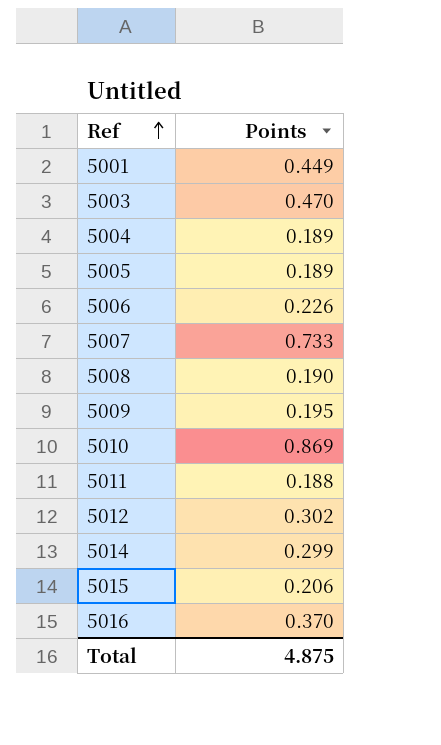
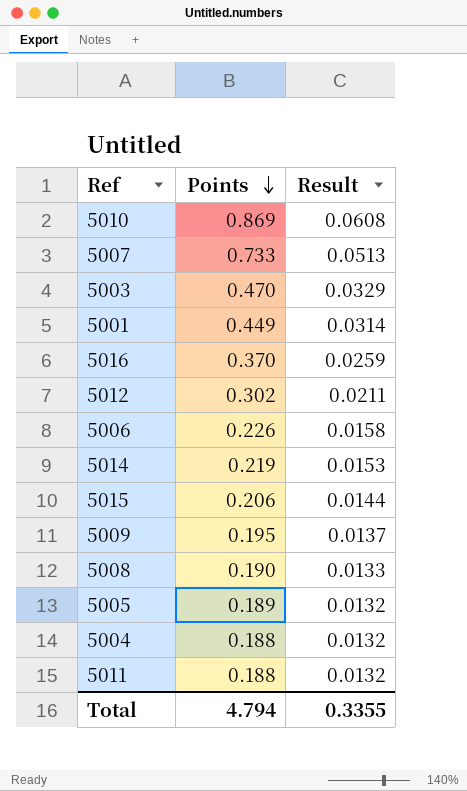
row order: Ref ascending -> Points descending
column Result | formula: none -> [Points] * 0.07
5014 | Points: 0.299 -> 0.219
5004 | Points: 0.189 -> 0.188
Total | Points: 4.875 -> 4.794

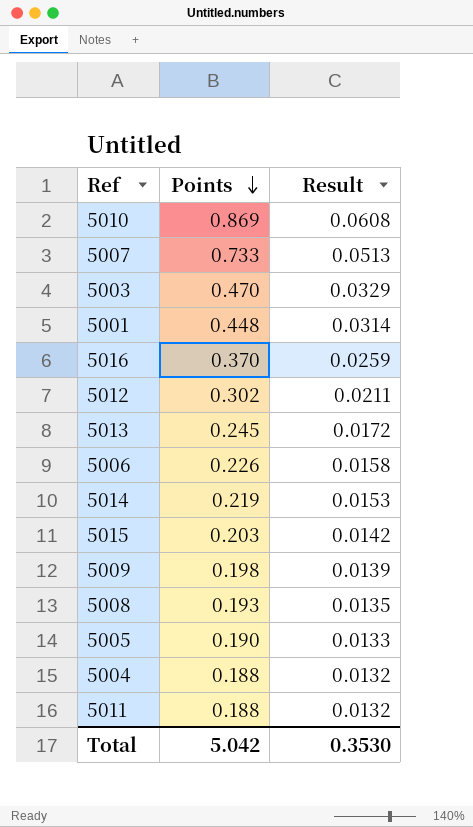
5001 | Points: 0.449 -> 0.448
row 5013: none -> 0.245 | 0.0172
5015 | Points: 0.206 -> 0.203
5015 | Result: 0.0144 -> 0.0142
5009 | Points: 0.195 -> 0.198
5009 | Result: 0.0137 -> 0.0139
5008 | Points: 0.190 -> 0.193
5008 | Result: 0.0133 -> 0.0135
5005 | Points: 0.189 -> 0.190
5005 | Result: 0.0132 -> 0.0133
Total | Points: 4.794 -> 5.042
Total | Result: 0.3355 -> 0.3530

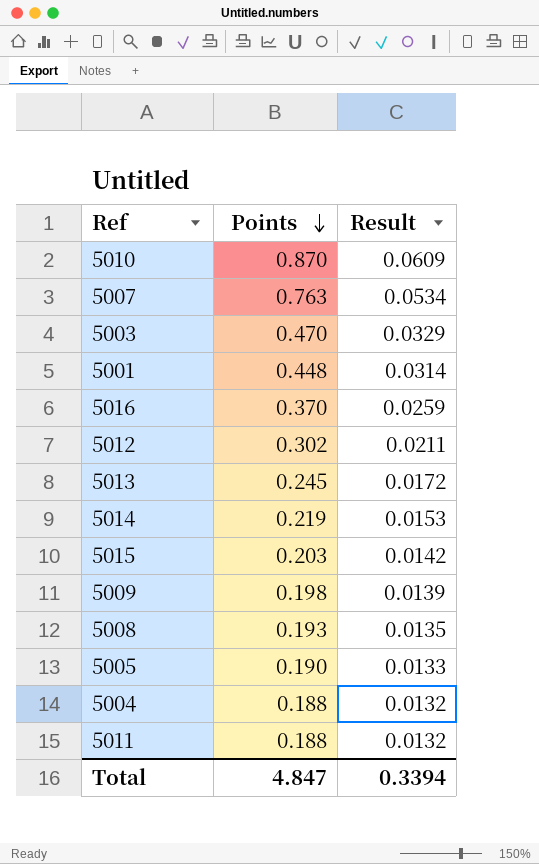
row 5006: 0.226 | 0.0158 -> none
5010 | Points: 0.869 -> 0.870
5010 | Result: 0.0608 -> 0.0609
5007 | Points: 0.733 -> 0.763
5007 | Result: 0.0513 -> 0.0534
Total | Points: 5.042 -> 4.847
Total | Result: 0.3530 -> 0.3394

